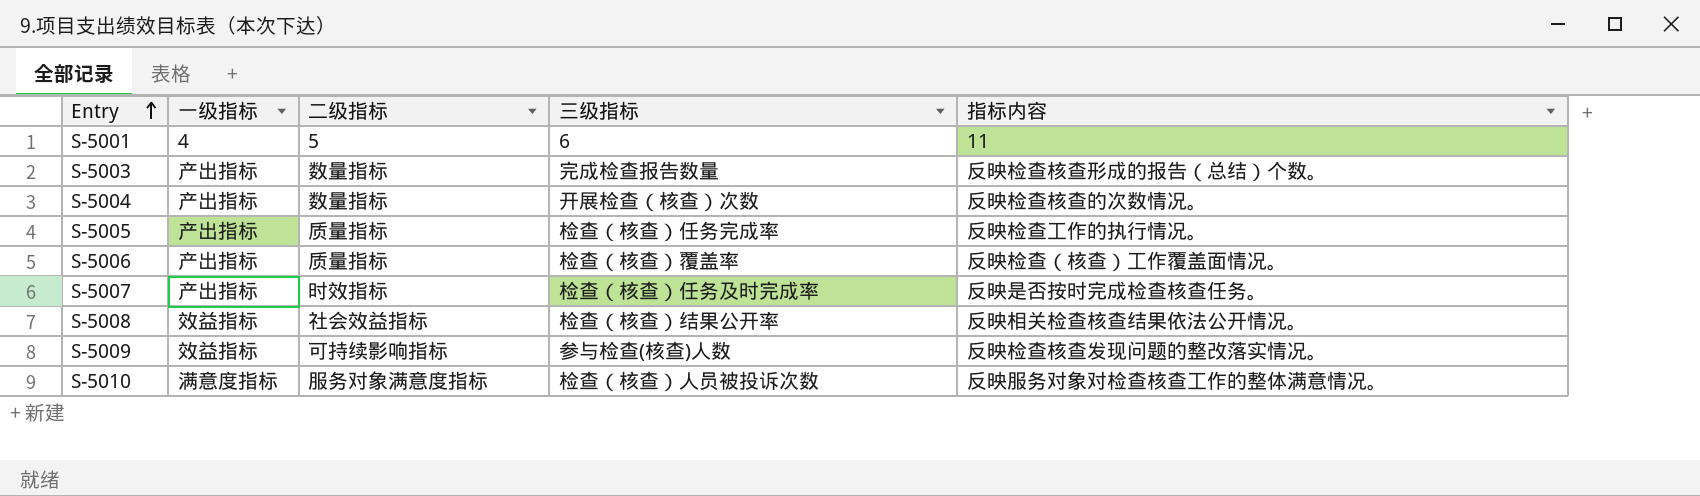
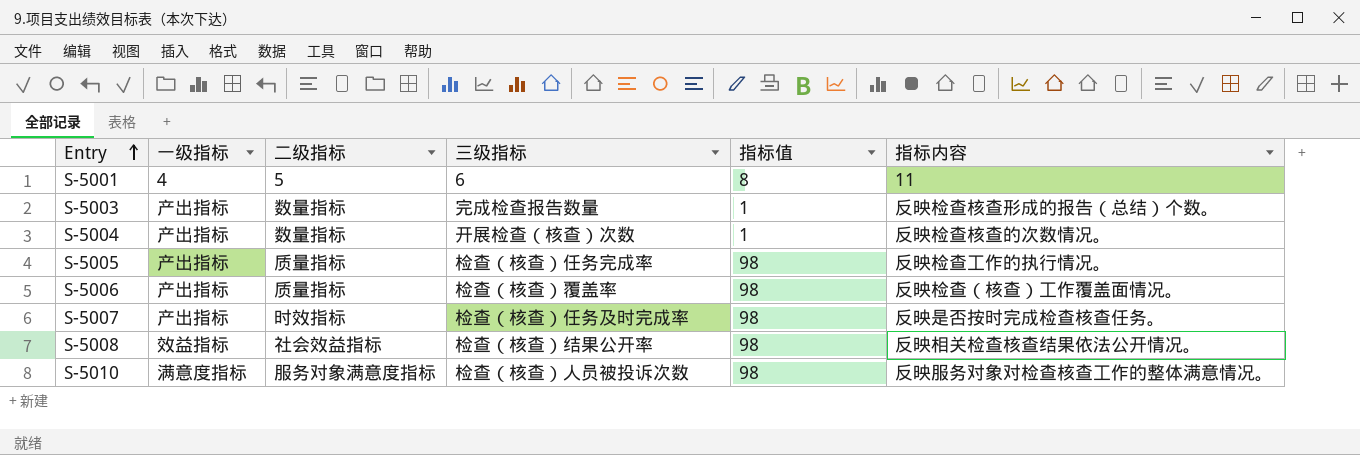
column 指标值 | position: none -> 5
row S-5009: 效益指标 | 可持续影响指标 | 参与检查(核查)人数 | 反映检查核查发现问题的整改落实情况。 -> none

